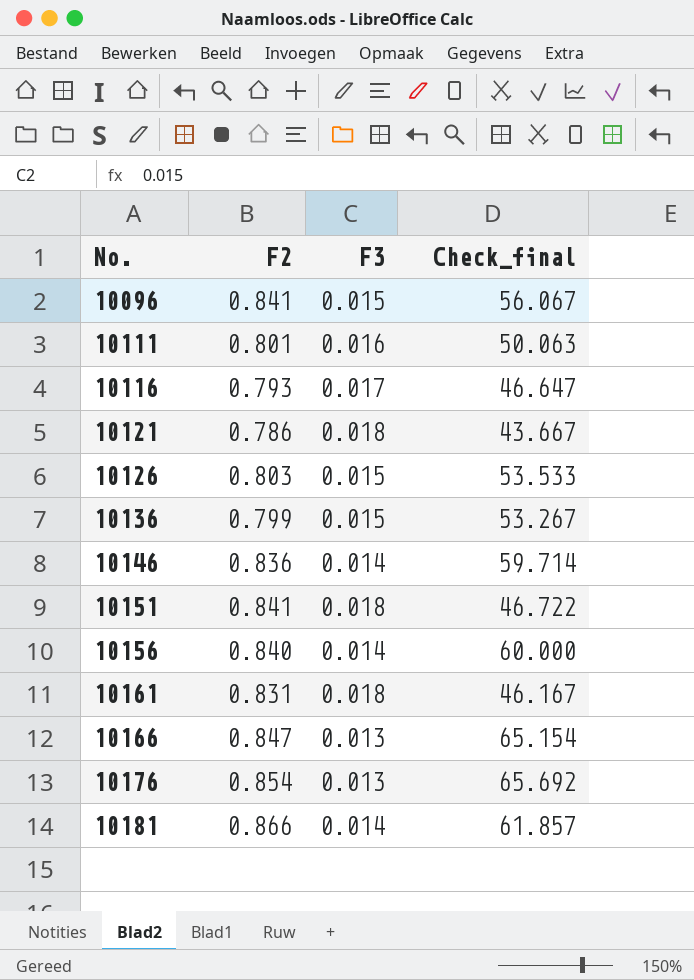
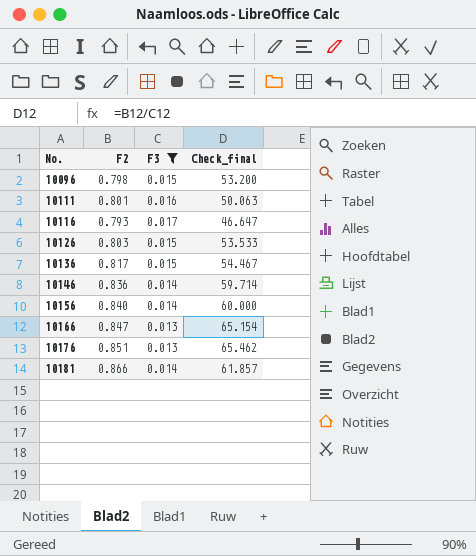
filter: none -> F3 != 0.018
10096 | F2: 0.841 -> 0.798
10096 | Check_final: 56.067 -> 53.200
10136 | F2: 0.799 -> 0.817
10136 | Check_final: 53.267 -> 54.467
10176 | F2: 0.854 -> 0.851
10176 | Check_final: 65.692 -> 65.462

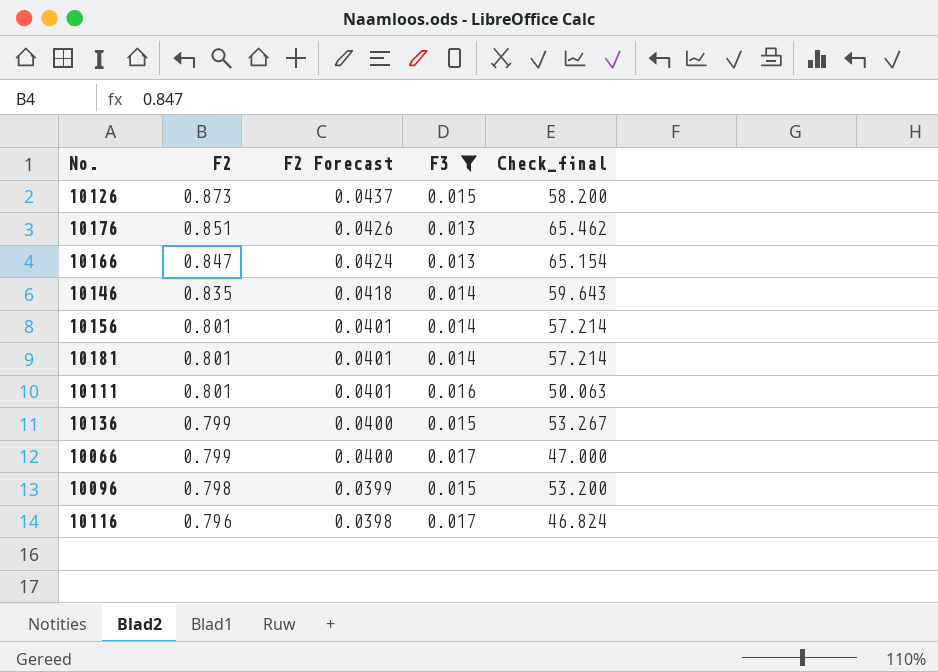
row order: No. ascending -> F2 descending
column F2 Forecast | formula: none -> [F2] * 0.05
10126 | F2: 0.803 -> 0.873
10126 | Check_final: 53.533 -> 58.200
10146 | F2: 0.836 -> 0.835
10146 | Check_final: 59.714 -> 59.643
10156 | F2: 0.840 -> 0.801
10156 | Check_final: 60.000 -> 57.214
10181 | F2: 0.866 -> 0.801
10181 | Check_final: 61.857 -> 57.214
10136 | F2: 0.817 -> 0.799
10136 | Check_final: 54.467 -> 53.267
row 10066: none -> 0.799 | 0.0400 | 0.017 | 47.000
10116 | F2: 0.793 -> 0.796
10116 | Check_final: 46.647 -> 46.824

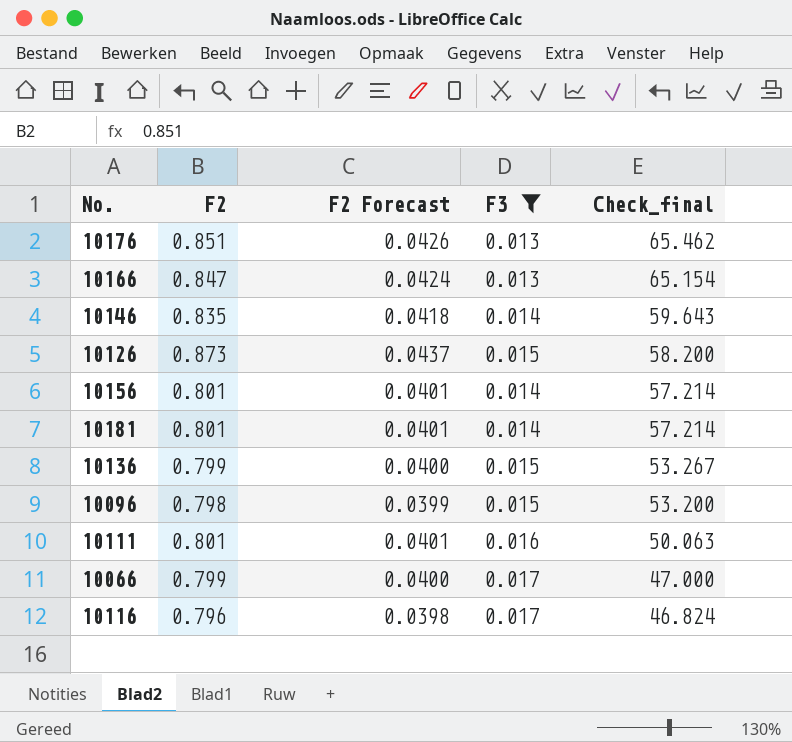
row order: F2 descending -> Check_final descending

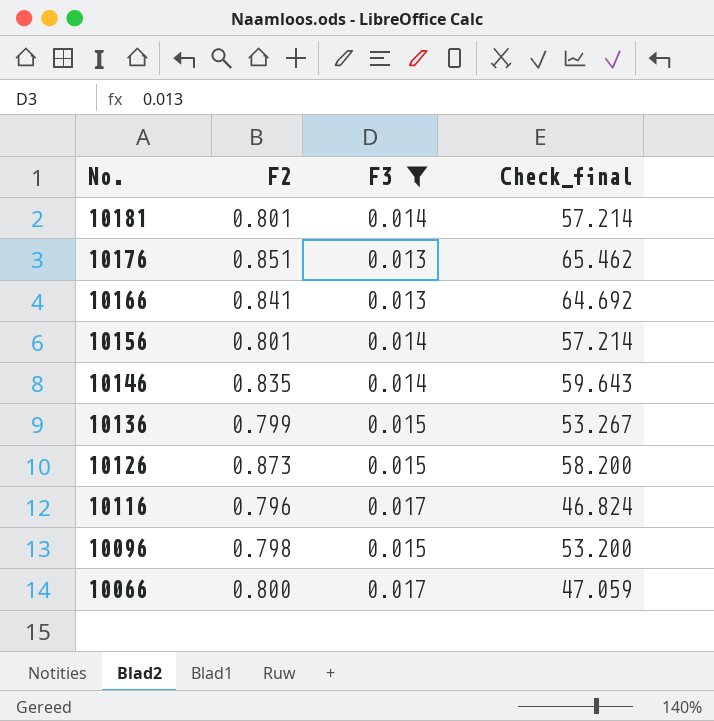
row order: Check_final descending -> No. descending
column F2 Forecast | formula: [F2] * 0.05 -> none
row 10111: 0.801 | 0.0401 | 0.016 | 50.063 -> none
10166 | F2: 0.847 -> 0.841
10166 | Check_final: 65.154 -> 64.692
10066 | F2: 0.799 -> 0.800
10066 | Check_final: 47.000 -> 47.059

